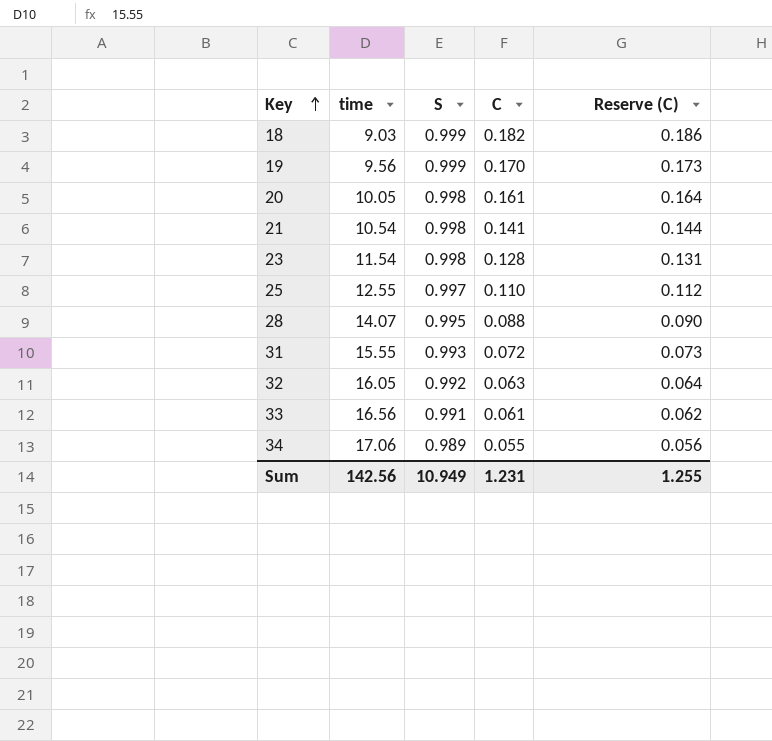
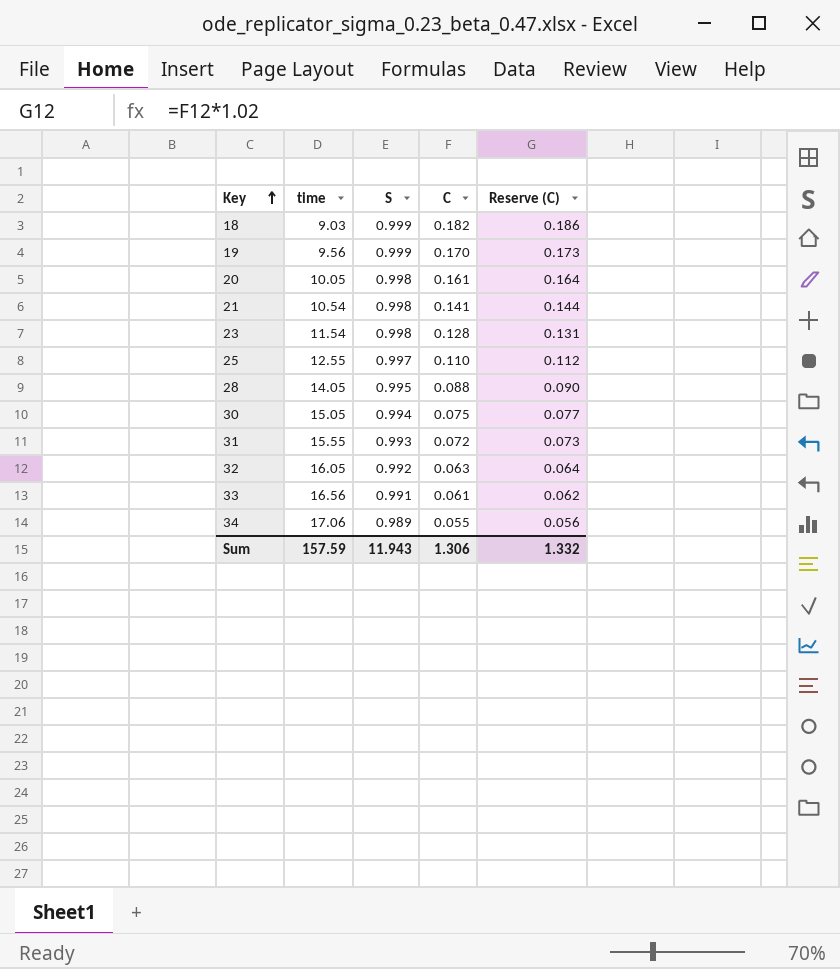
28 | time: 14.07 -> 14.05
row 30: none -> 15.05 | 0.994 | 0.075 | 0.077
Sum | time: 142.56 -> 157.59
Sum | S: 10.949 -> 11.943
Sum | C: 1.231 -> 1.306
Sum | Reserve (C): 1.255 -> 1.332

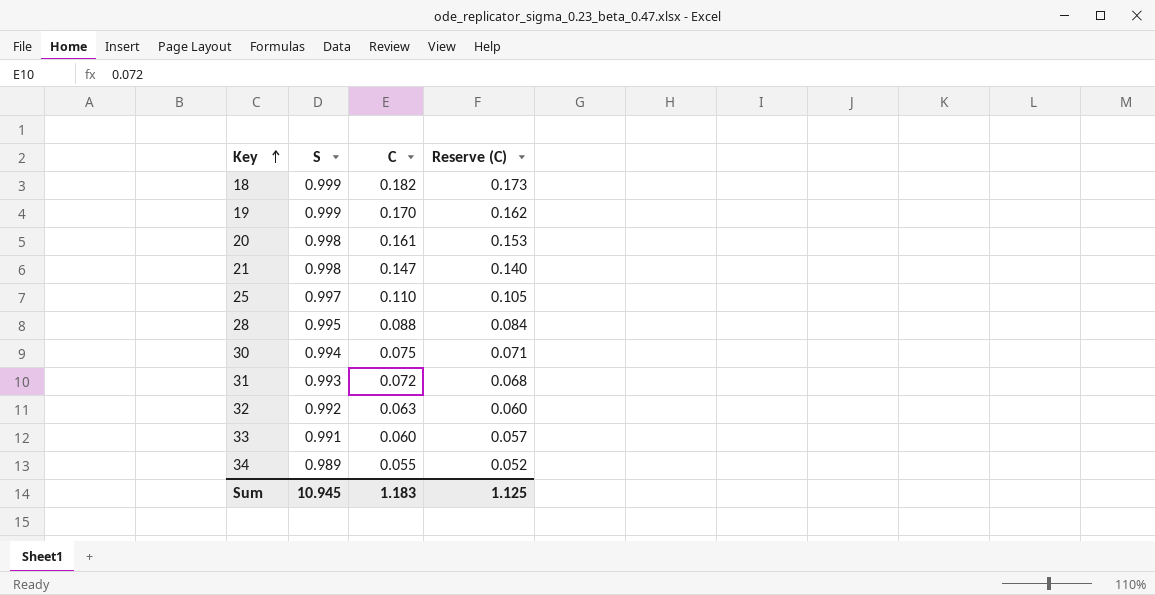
column time | position: 2 -> none
column Reserve (C) | formula: [C] * 1.02 -> [C] * 0.95
row 23: 11.54 | 0.998 | 0.128 | 0.131 -> none
21 | C: 0.141 -> 0.147
33 | C: 0.061 -> 0.060
Sum | S: 11.943 -> 10.945
Sum | C: 1.306 -> 1.183
Sum | Reserve (C): 1.332 -> 1.125

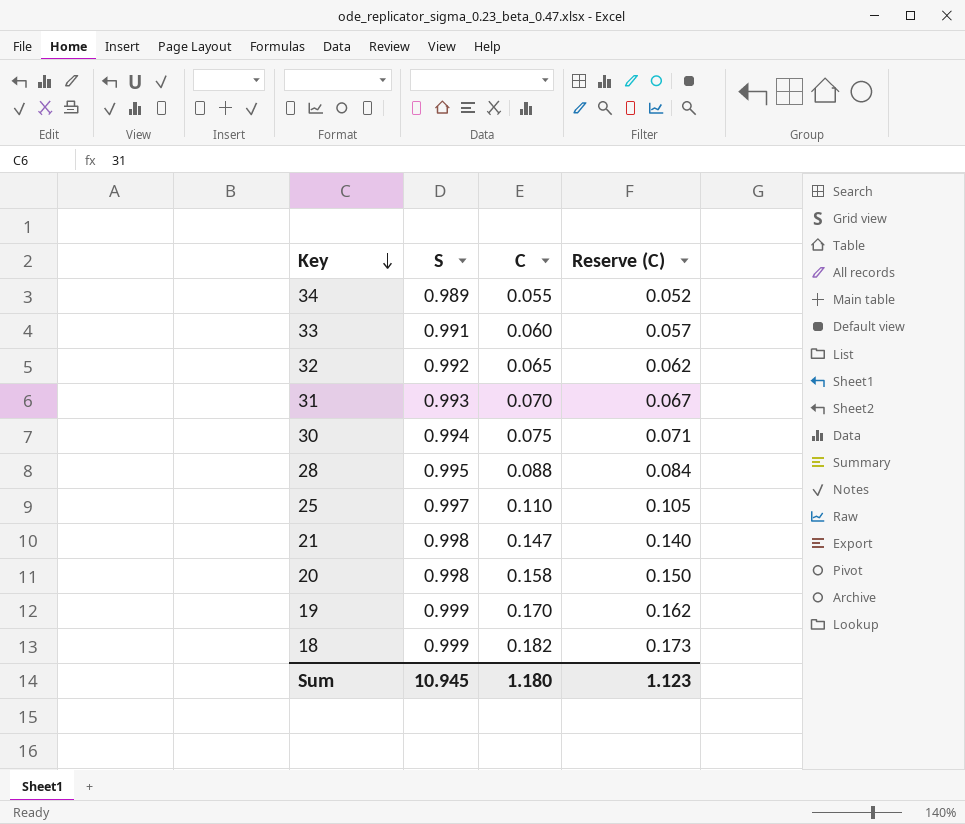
row order: Key ascending -> Key descending
32 | C: 0.063 -> 0.065
32 | Reserve (C): 0.060 -> 0.062
31 | C: 0.072 -> 0.070
31 | Reserve (C): 0.068 -> 0.067
20 | C: 0.161 -> 0.158
20 | Reserve (C): 0.153 -> 0.150
Sum | C: 1.183 -> 1.180
Sum | Reserve (C): 1.125 -> 1.123

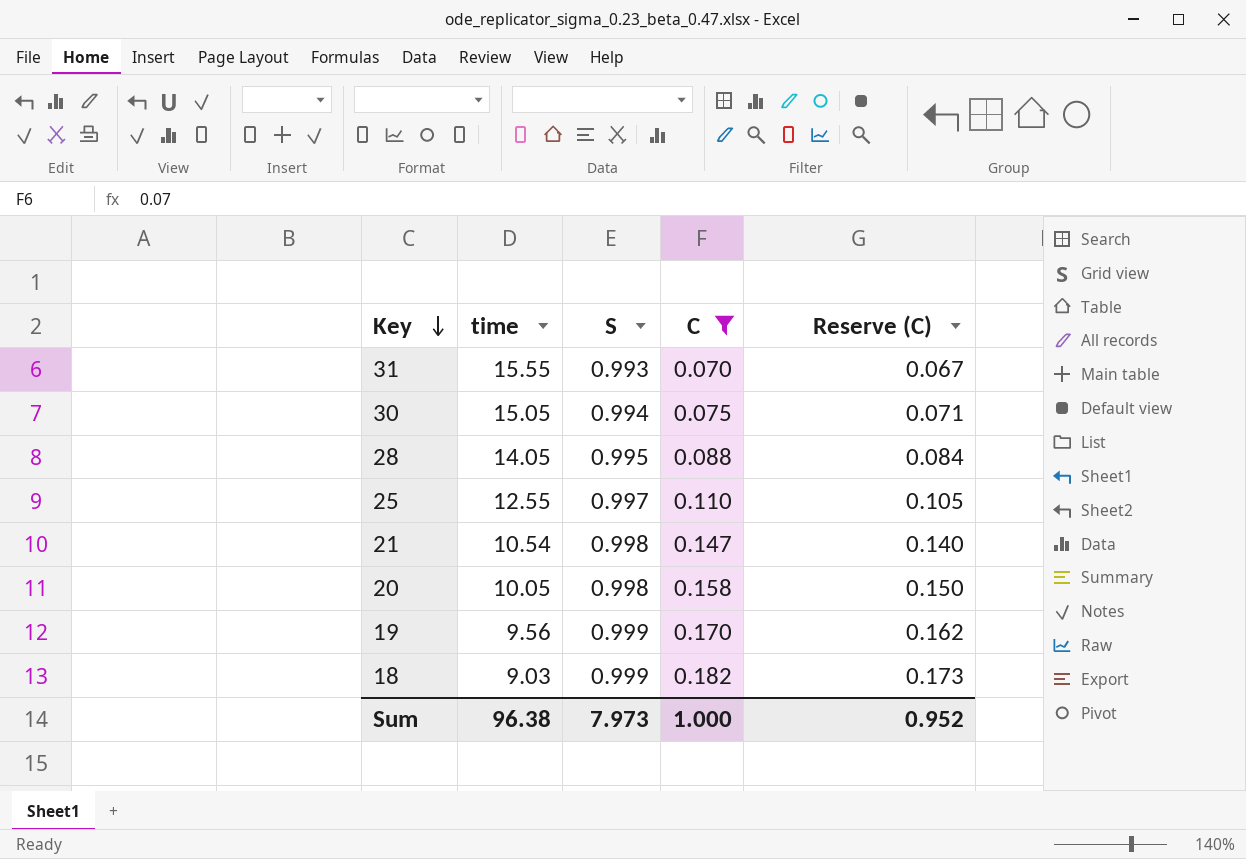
filter: none -> C >= 0.070
column time | position: none -> 2
Sum | S: 10.945 -> 7.973
Sum | C: 1.180 -> 1.000
Sum | Reserve (C): 1.123 -> 0.952

